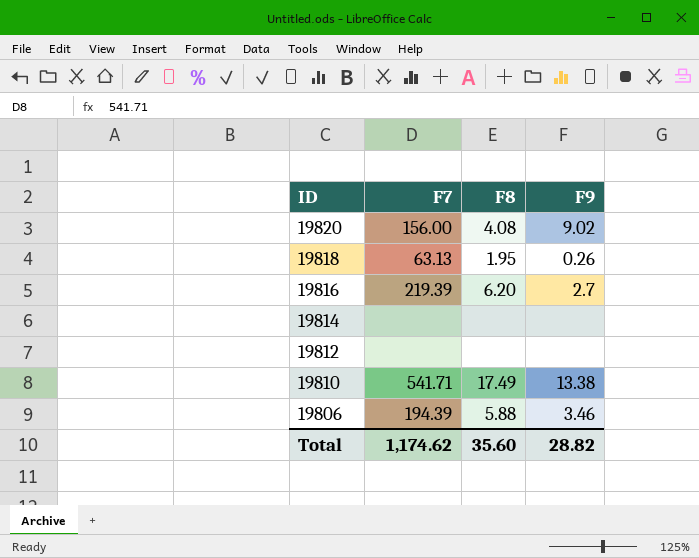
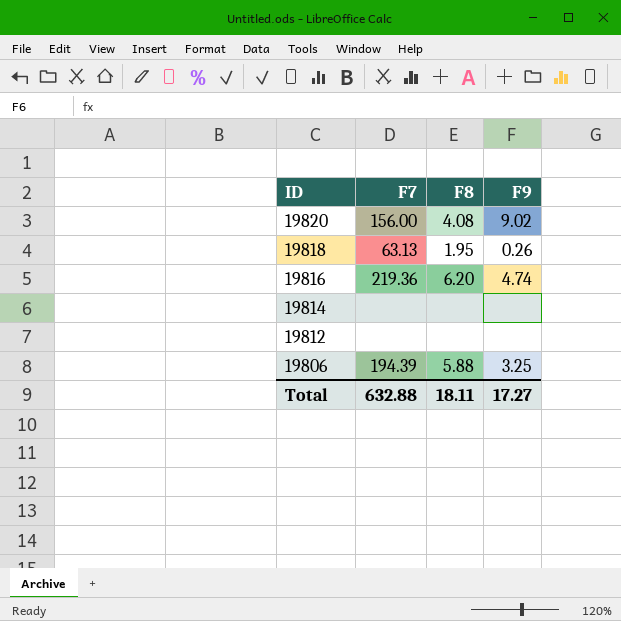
row 19810: 541.71 | 17.49 | 13.38 -> none
19816 | F7: 219.39 -> 219.36
19816 | F9: 2.7 -> 4.74
19806 | F9: 3.46 -> 3.25
Total | F7: 1,174.62 -> 632.88
Total | F8: 35.60 -> 18.11
Total | F9: 28.82 -> 17.27

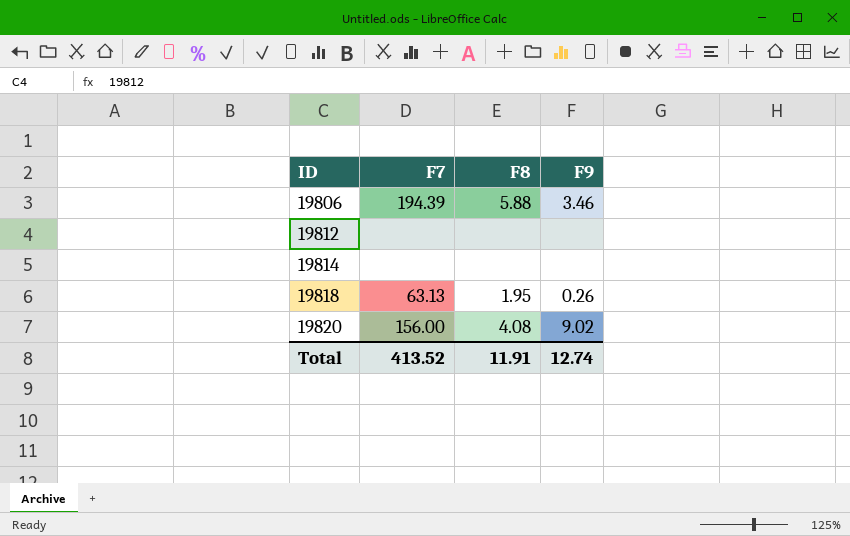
row order: ID descending -> ID ascending
row 19816: 219.36 | 6.20 | 4.74 -> none
19806 | F9: 3.25 -> 3.46
Total | F7: 632.88 -> 413.52
Total | F8: 18.11 -> 11.91
Total | F9: 17.27 -> 12.74

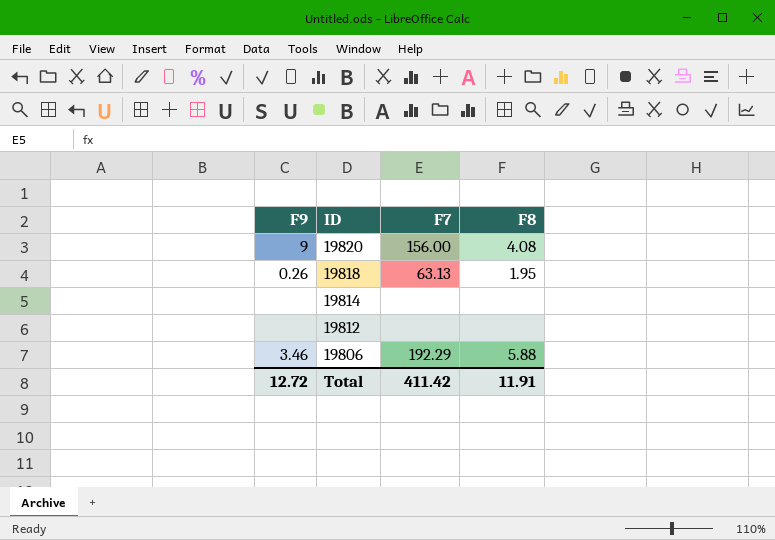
row order: ID ascending -> ID descending
column F9 | position: 4 -> 1
19820 | F9: 9.02 -> 9
19806 | F7: 194.39 -> 192.29
Total | F9: 12.74 -> 12.72
Total | F7: 413.52 -> 411.42

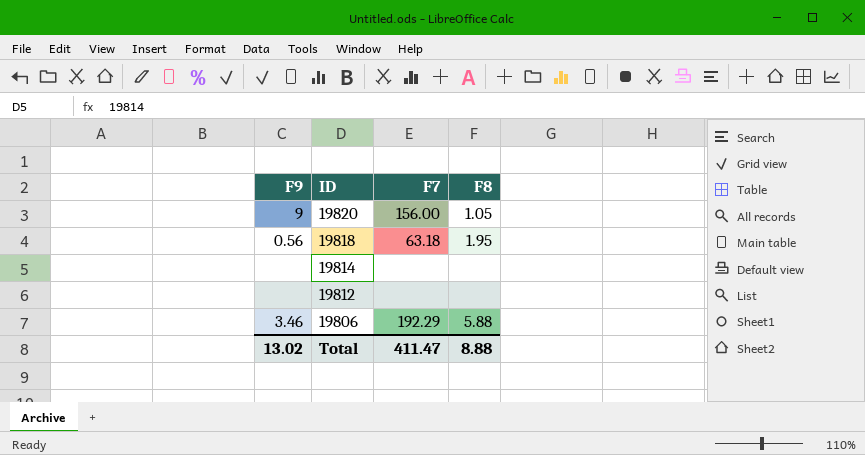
19820 | F8: 4.08 -> 1.05
19818 | F9: 0.26 -> 0.56
19818 | F7: 63.13 -> 63.18
Total | F9: 12.72 -> 13.02
Total | F7: 411.42 -> 411.47
Total | F8: 11.91 -> 8.88

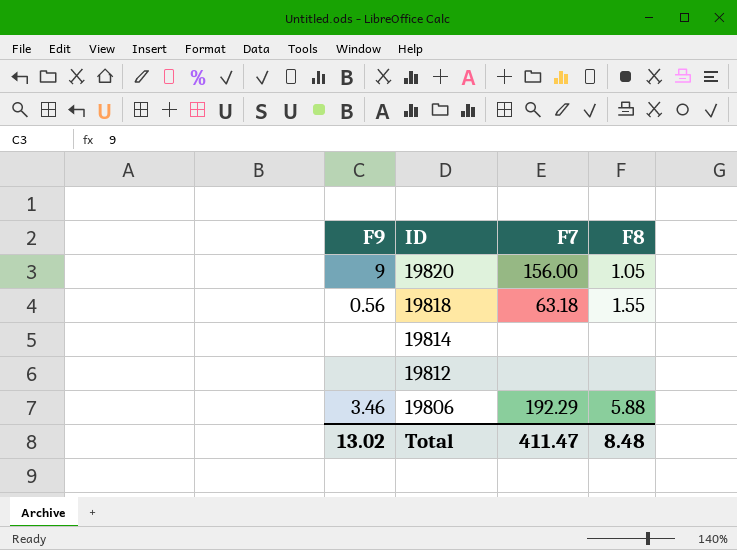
19818 | F8: 1.95 -> 1.55
Total | F8: 8.88 -> 8.48

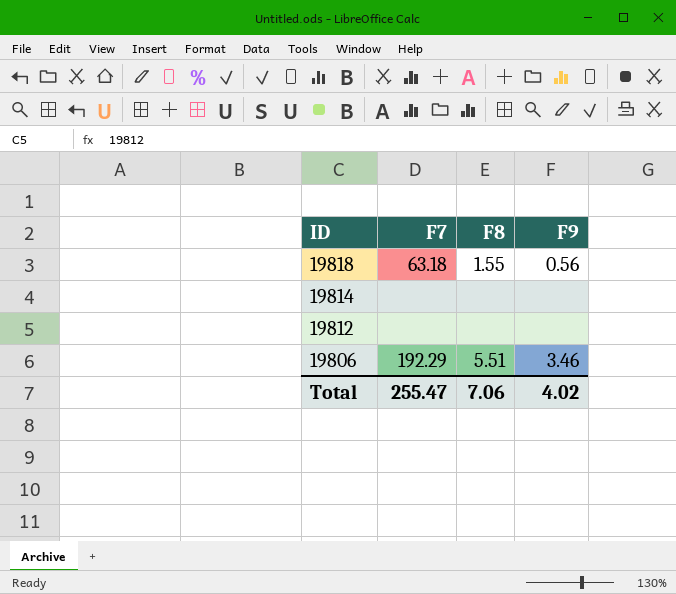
column F9 | position: 1 -> 4
row 19820: 9 | 156.00 | 1.05 -> none
19806 | F8: 5.88 -> 5.51
Total | F7: 411.47 -> 255.47
Total | F8: 8.48 -> 7.06
Total | F9: 13.02 -> 4.02

